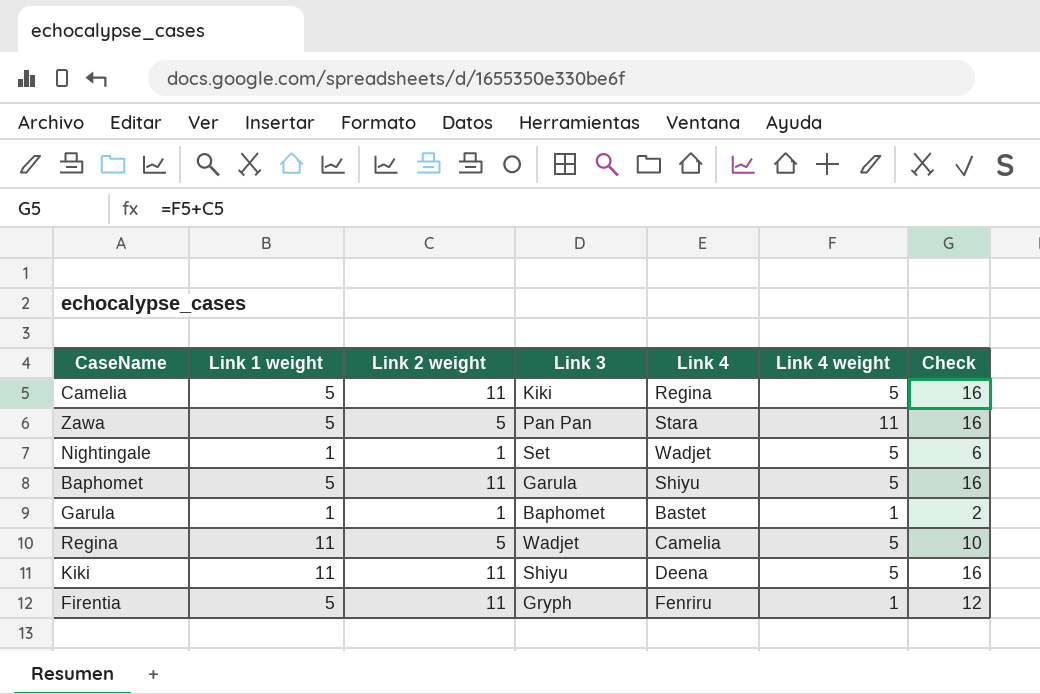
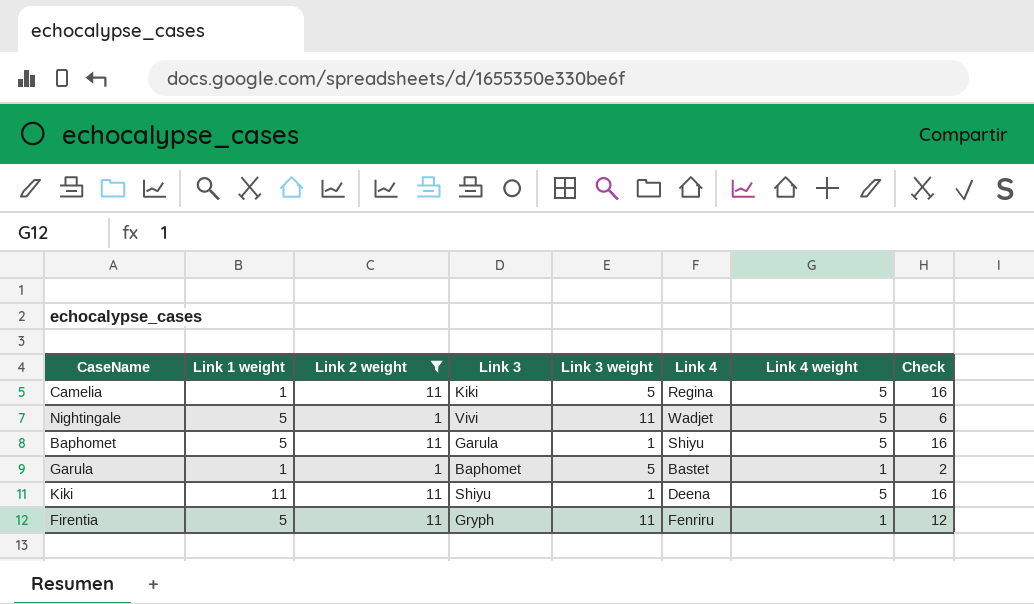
filter: none -> Link 2 weight != 5
column Link 3 weight | position: none -> 5
Camelia | Link 1 weight: 5 -> 1
Nightingale | Link 1 weight: 1 -> 5
Nightingale | Link 3: Set -> Vivi

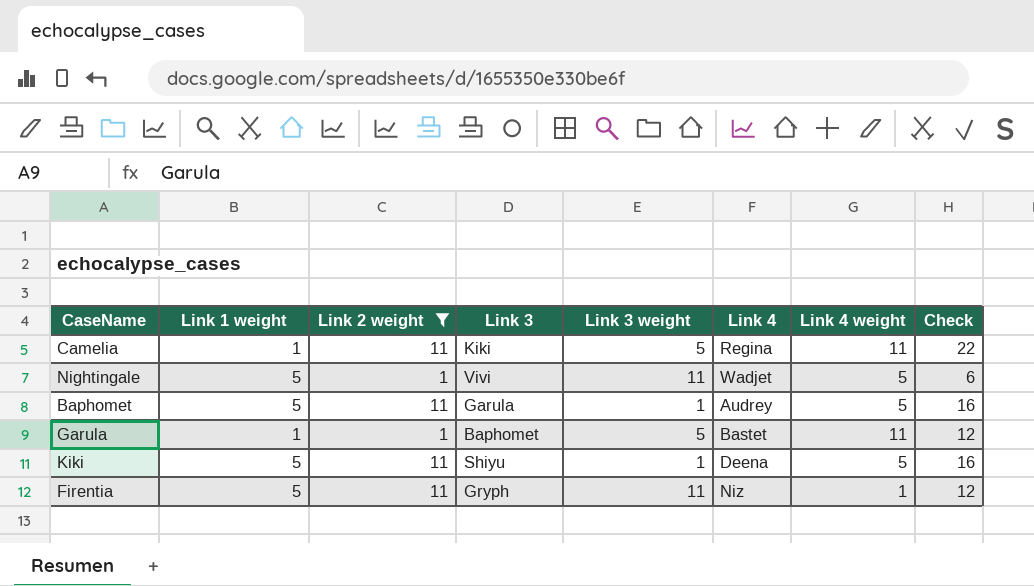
Camelia | Link 4 weight: 5 -> 11
Camelia | Check: 16 -> 22
Baphomet | Link 4: Shiyu -> Audrey
Garula | Link 4 weight: 1 -> 11
Garula | Check: 2 -> 12
Kiki | Link 1 weight: 11 -> 5
Firentia | Link 4: Fenriru -> Niz

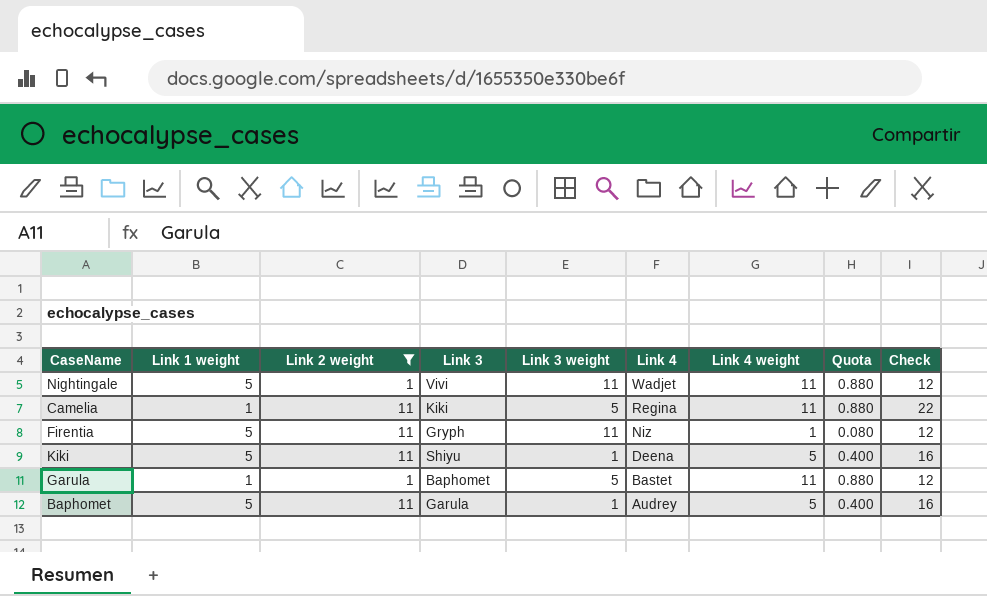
row order: none -> Link 4 descending
column Quota | formula: none -> [Link 4 weight] * 0.08
Nightingale | Link 4 weight: 5 -> 11
Nightingale | Check: 6 -> 12

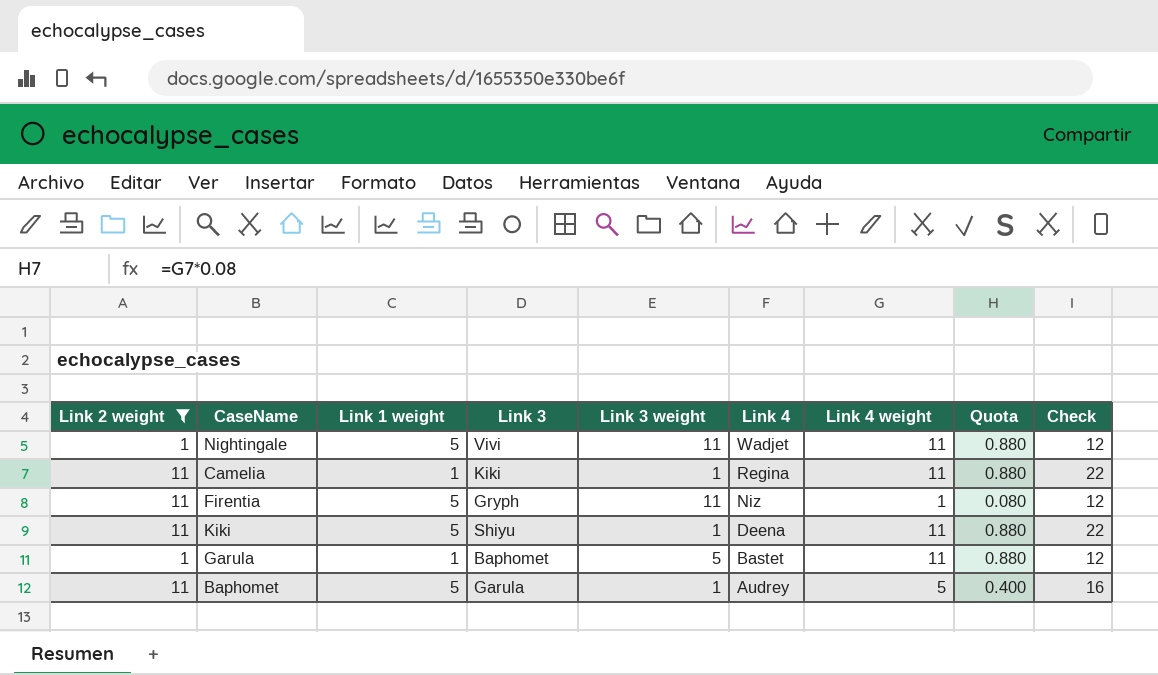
column Link 2 weight | position: 3 -> 1
Camelia | Link 3 weight: 5 -> 1
Kiki | Link 4 weight: 5 -> 11
Kiki | Quota: 0.400 -> 0.880
Kiki | Check: 16 -> 22

